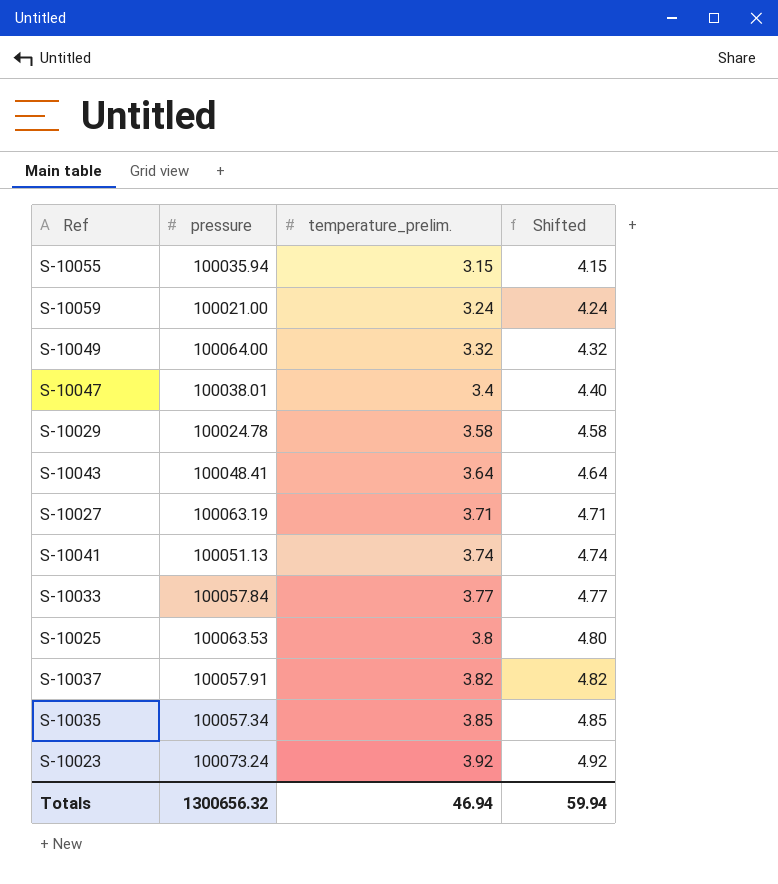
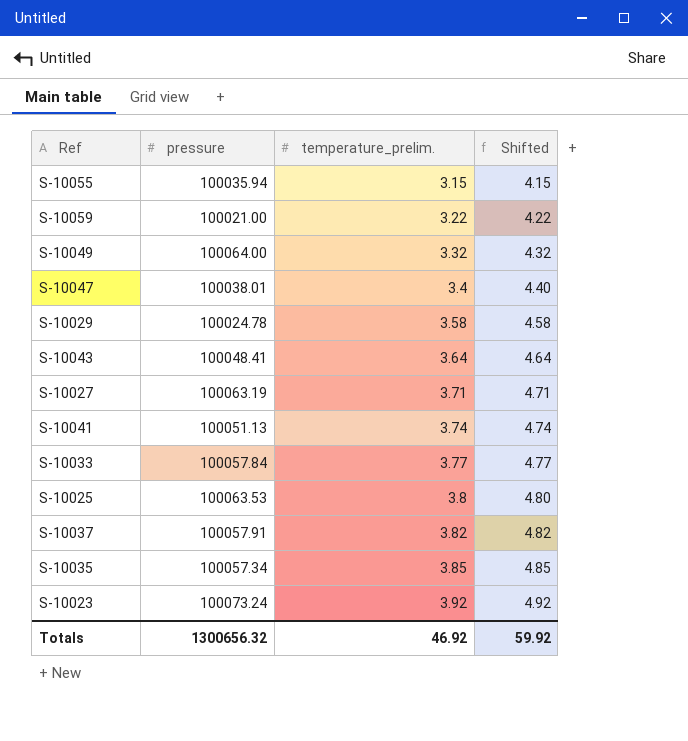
S-10059 | temperature_prelim.: 3.24 -> 3.22
S-10059 | Shifted: 4.24 -> 4.22
Totals | temperature_prelim.: 46.94 -> 46.92
Totals | Shifted: 59.94 -> 59.92

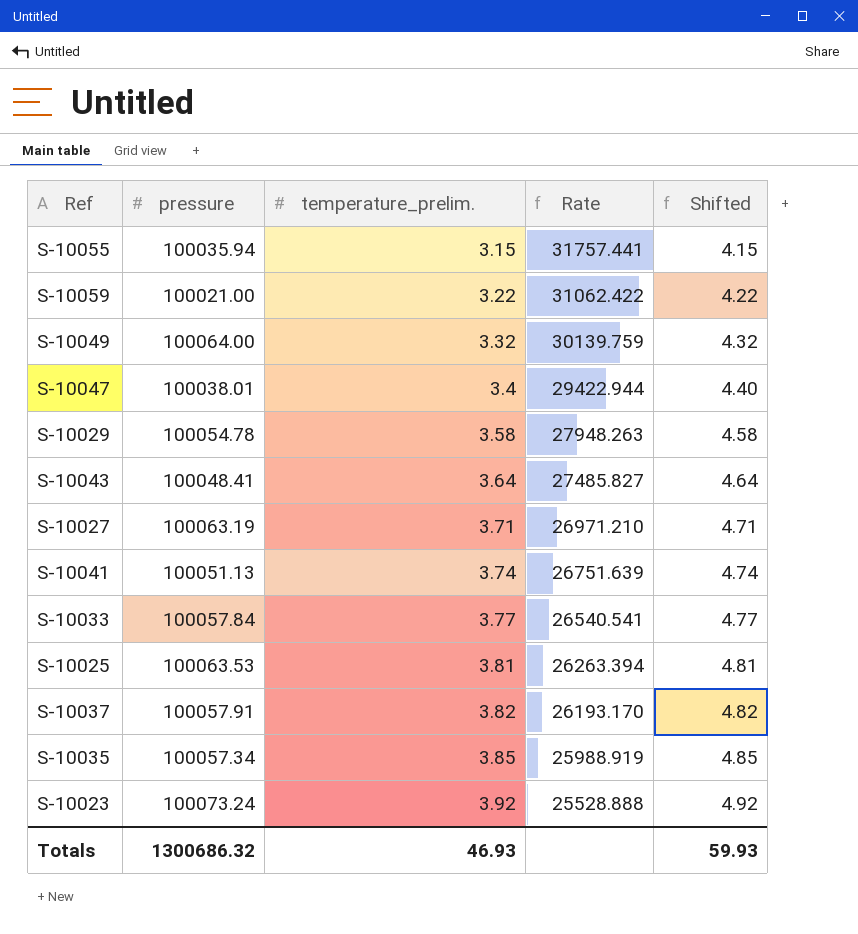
column Rate | formula: none -> [pressure] / [temperature_prelim.]
S-10029 | pressure: 100024.78 -> 100054.78
S-10025 | temperature_prelim.: 3.8 -> 3.81
S-10025 | Shifted: 4.80 -> 4.81
Totals | pressure: 1300656.32 -> 1300686.32
Totals | temperature_prelim.: 46.92 -> 46.93
Totals | Shifted: 59.92 -> 59.93

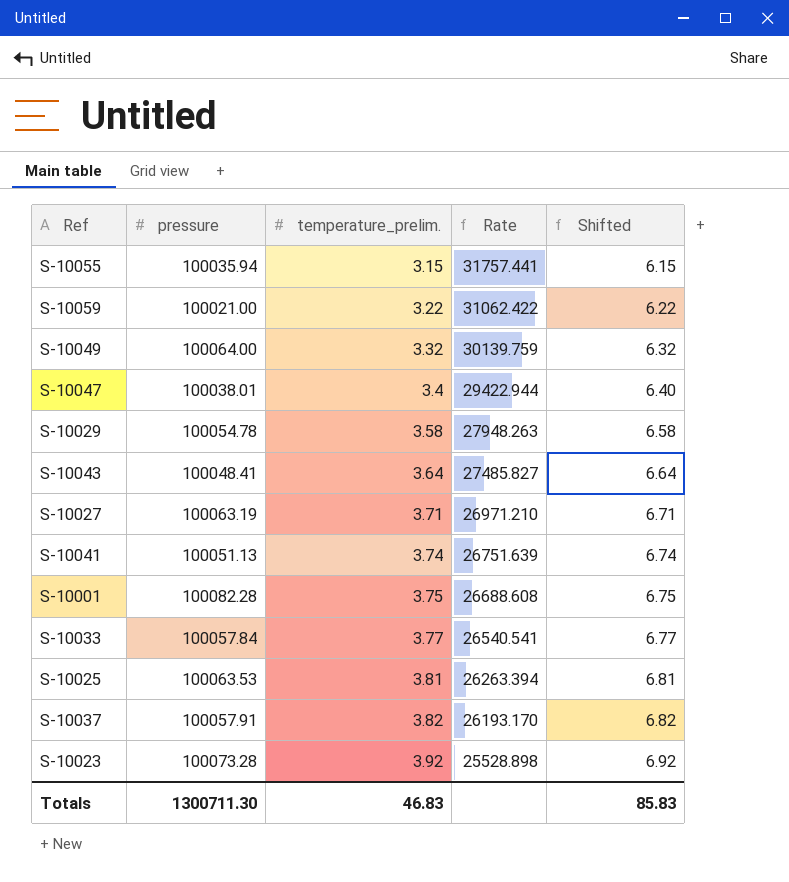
column Shifted | formula: [temperature_prelim.] + 1 -> [temperature_prelim.] + 3
row S-10035: 100057.34 | 3.85 | 25988.919 | 4.85 -> none
row S-10001: none -> 100082.28 | 3.75 | 26688.608 | 6.75
S-10023 | pressure: 100073.24 -> 100073.28
S-10023 | Rate: 25528.888 -> 25528.898
Totals | pressure: 1300686.32 -> 1300711.30
Totals | temperature_prelim.: 46.93 -> 46.83
Totals | Shifted: 59.93 -> 85.83

